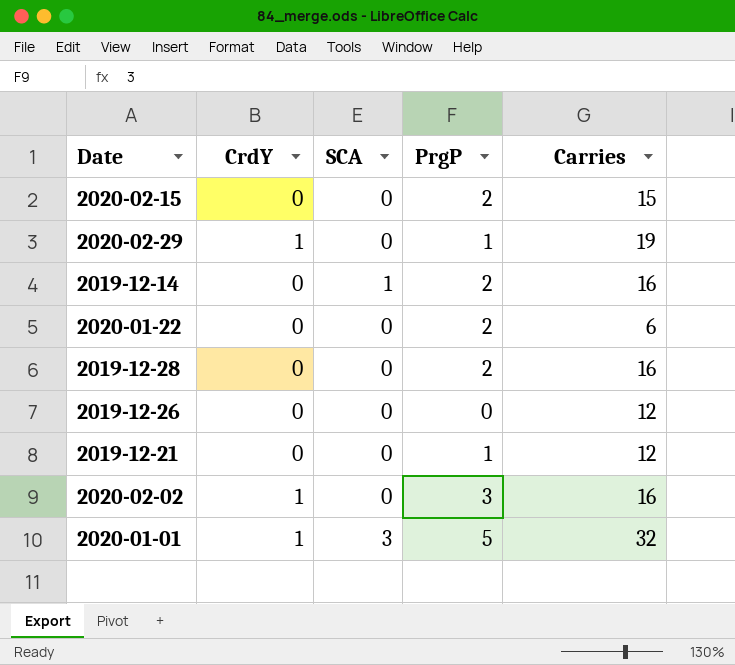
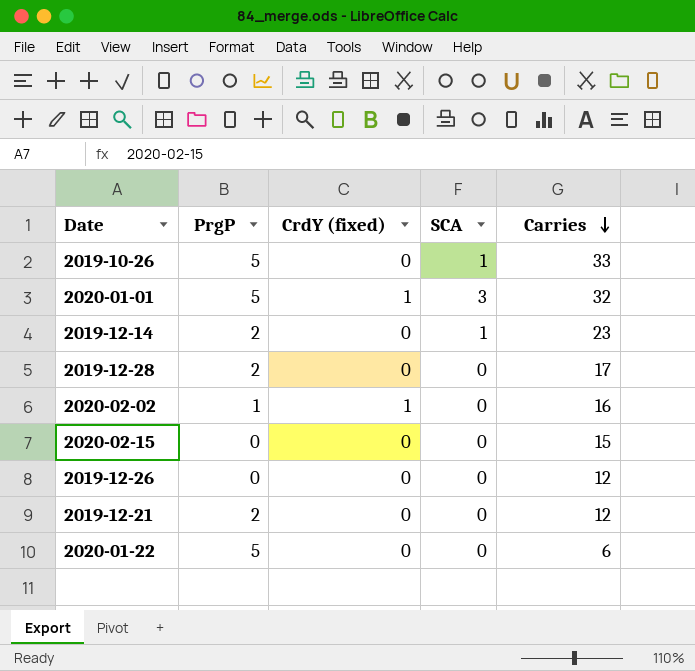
row order: none -> Carries descending
column PrgP | position: 4 -> 2
column name: CrdY -> CrdY (fixed)
row 2020-02-29: 1 | 0 | 1 | 19 -> none
row 2019-10-26: none -> 5 | 0 | 1 | 33
2019-12-14 | Carries: 16 -> 23
2019-12-28 | Carries: 16 -> 17
2020-02-02 | PrgP: 3 -> 1
2020-02-15 | PrgP: 2 -> 0
2019-12-21 | PrgP: 1 -> 2
2020-01-22 | PrgP: 2 -> 5

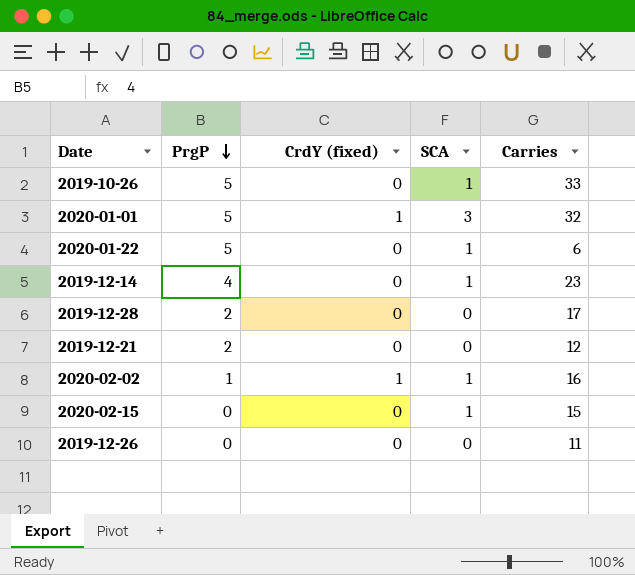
row order: Carries descending -> PrgP descending
2020-01-22 | SCA: 0 -> 1
2019-12-14 | PrgP: 2 -> 4
2020-02-02 | SCA: 0 -> 1
2020-02-15 | SCA: 0 -> 1
2019-12-26 | Carries: 12 -> 11

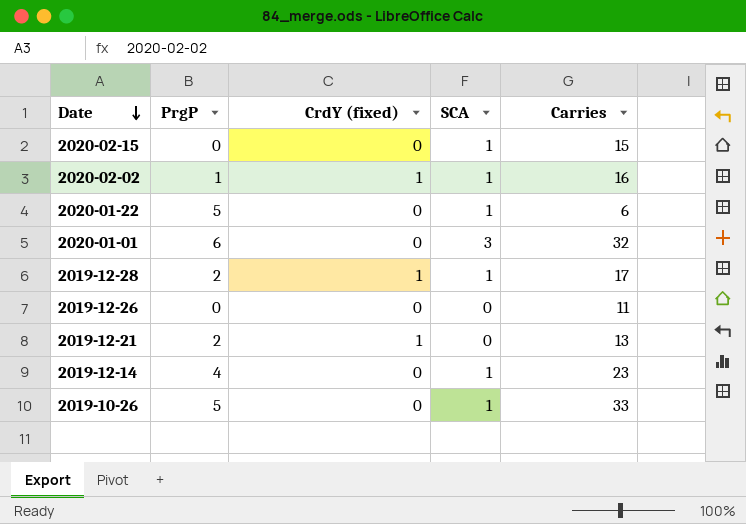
row order: PrgP descending -> Date descending
2020-01-01 | PrgP: 5 -> 6
2020-01-01 | CrdY (fixed): 1 -> 0
2019-12-28 | CrdY (fixed): 0 -> 1
2019-12-28 | SCA: 0 -> 1
2019-12-21 | CrdY (fixed): 0 -> 1
2019-12-21 | Carries: 12 -> 13

